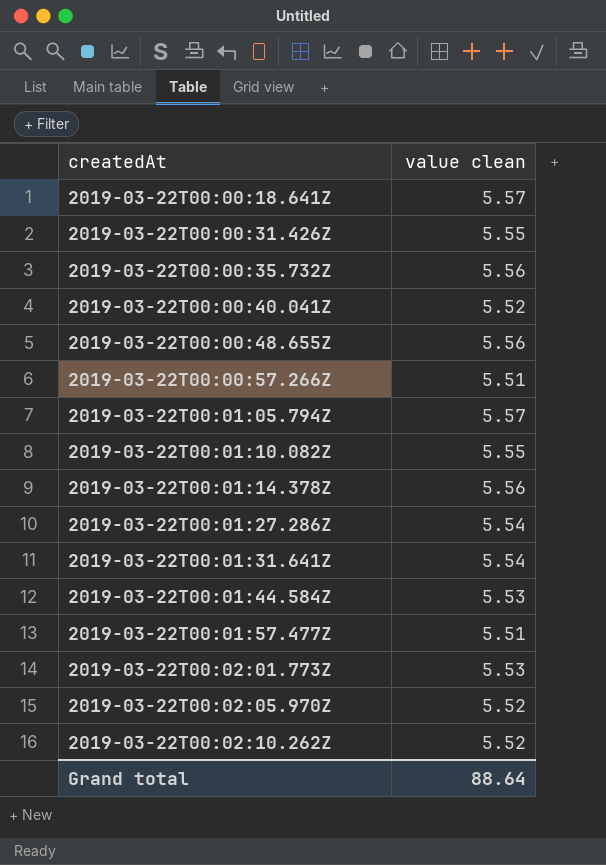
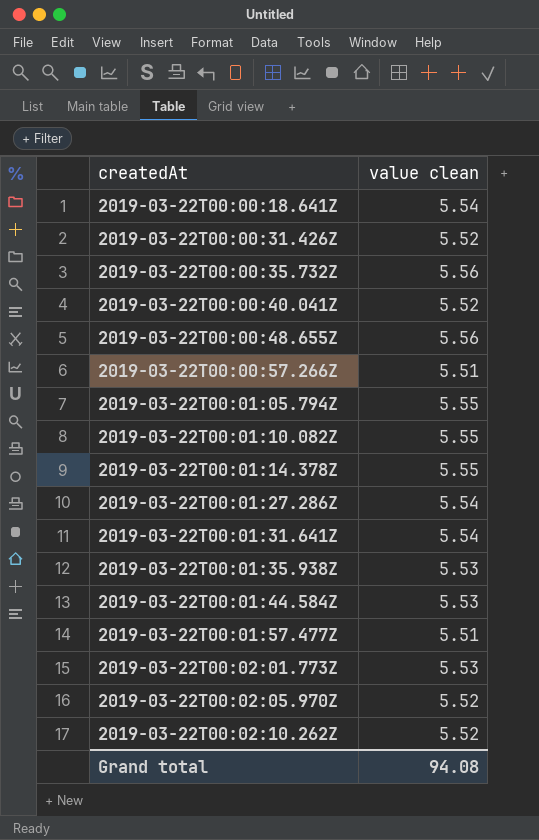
2019-03-22T00:00:18.641Z | value clean: 5.57 -> 5.54
2019-03-22T00:00:31.426Z | value clean: 5.55 -> 5.52
2019-03-22T00:01:05.794Z | value clean: 5.57 -> 5.55
2019-03-22T00:01:14.378Z | value clean: 5.56 -> 5.55
row 2019-03-22T00:01:35.938Z: none -> 5.53
Grand total | value clean: 88.64 -> 94.08

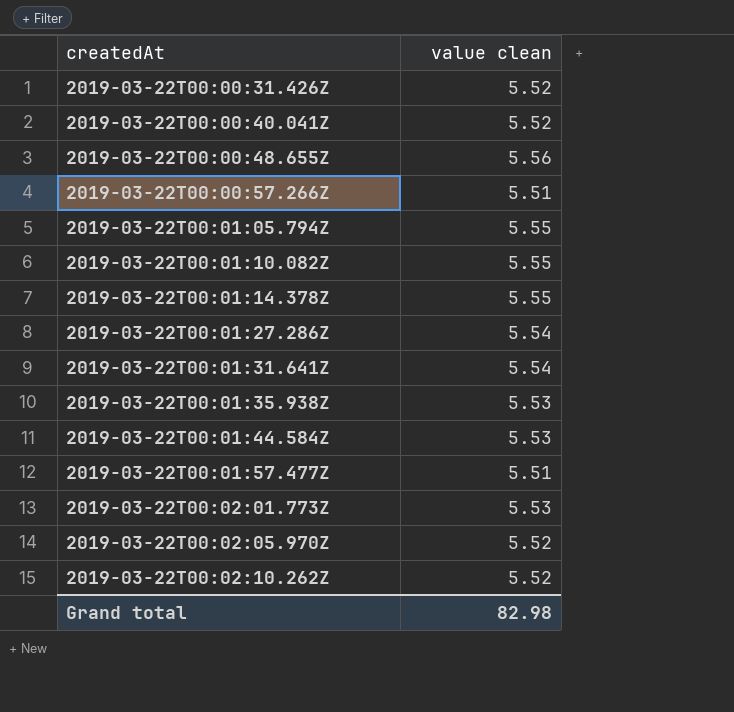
row 2019-03-22T00:00:18.641Z: 5.54 -> none
row 2019-03-22T00:00:35.732Z: 5.56 -> none
Grand total | value clean: 94.08 -> 82.98

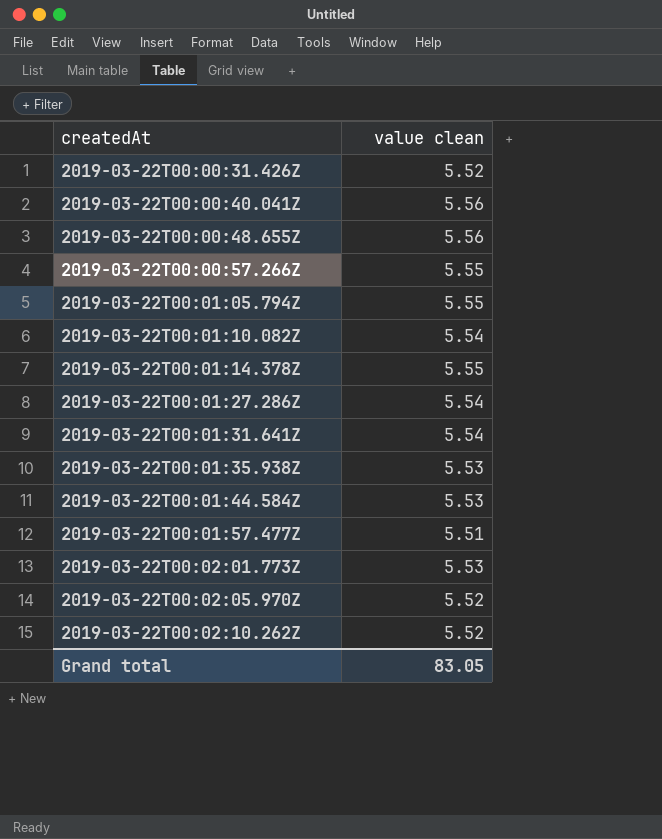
2019-03-22T00:00:40.041Z | value clean: 5.52 -> 5.56
2019-03-22T00:00:57.266Z | value clean: 5.51 -> 5.55
2019-03-22T00:01:10.082Z | value clean: 5.55 -> 5.54
Grand total | value clean: 82.98 -> 83.05

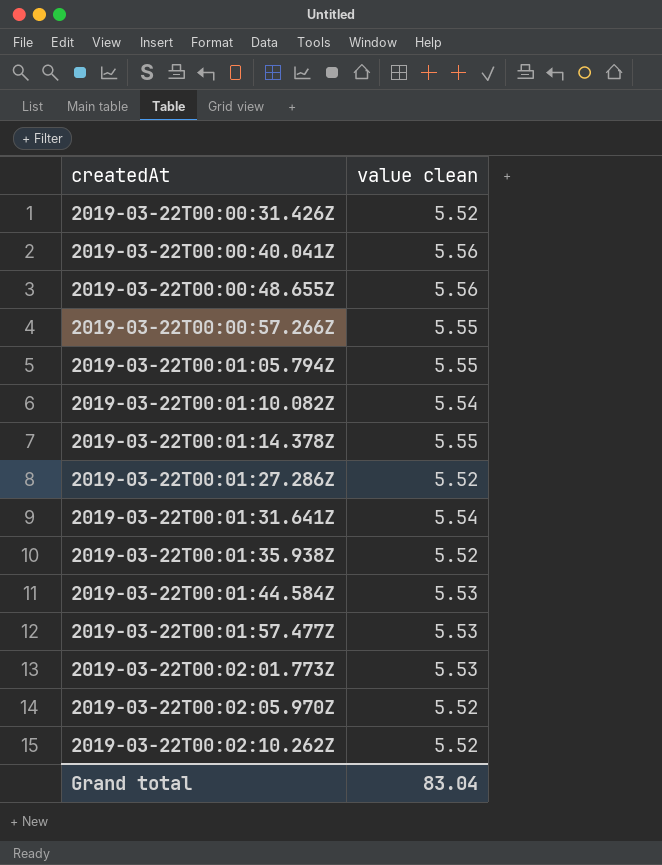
2019-03-22T00:01:27.286Z | value clean: 5.54 -> 5.52
2019-03-22T00:01:35.938Z | value clean: 5.53 -> 5.52
2019-03-22T00:01:57.477Z | value clean: 5.51 -> 5.53
Grand total | value clean: 83.05 -> 83.04

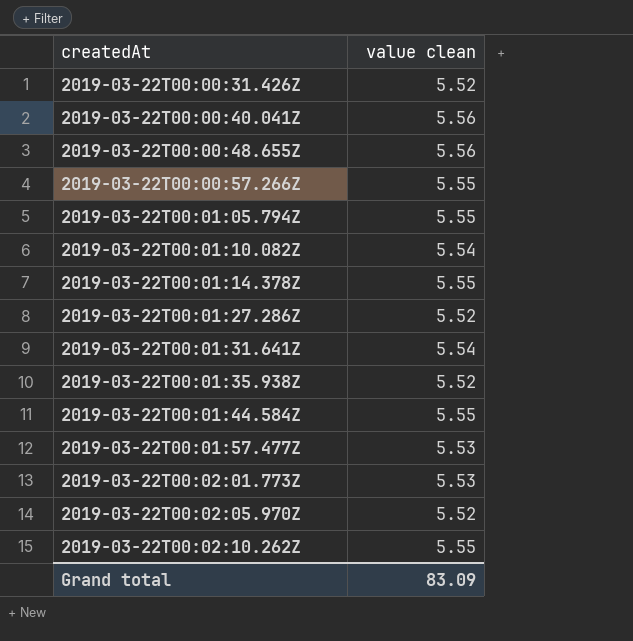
2019-03-22T00:01:44.584Z | value clean: 5.53 -> 5.55
2019-03-22T00:02:10.262Z | value clean: 5.52 -> 5.55
Grand total | value clean: 83.04 -> 83.09

